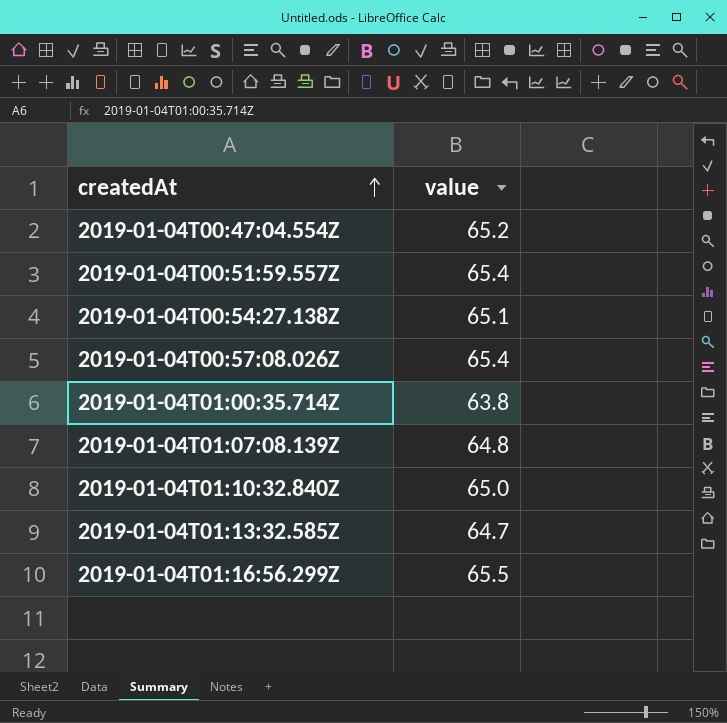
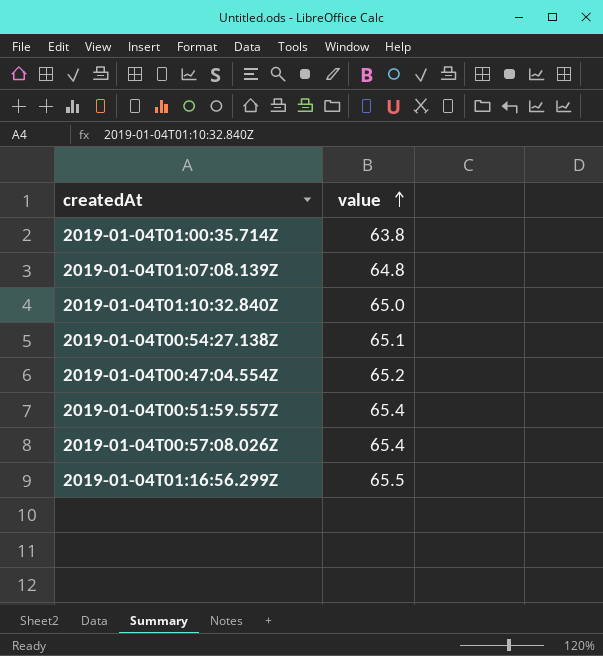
row order: createdAt ascending -> value ascending
row 2019-01-04T01:13:32.585Z: 64.7 -> none

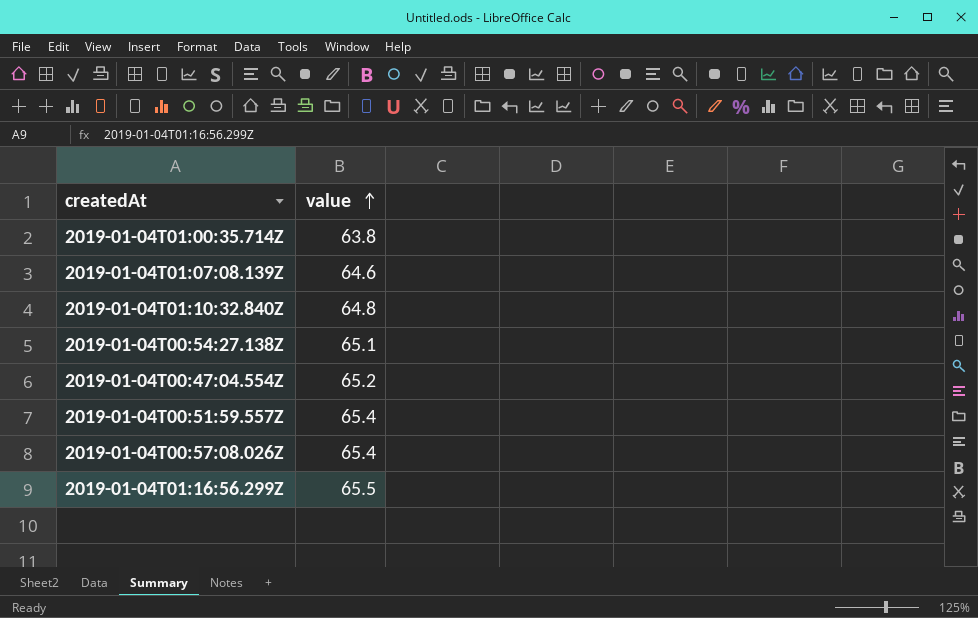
2019-01-04T01:07:08.139Z | value: 64.8 -> 64.6
2019-01-04T01:10:32.840Z | value: 65.0 -> 64.8

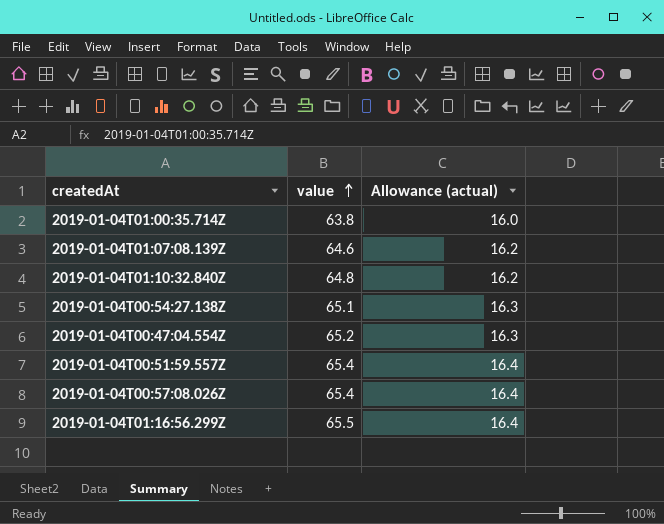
column Allowance (actual) | formula: none -> [value] * 0.25

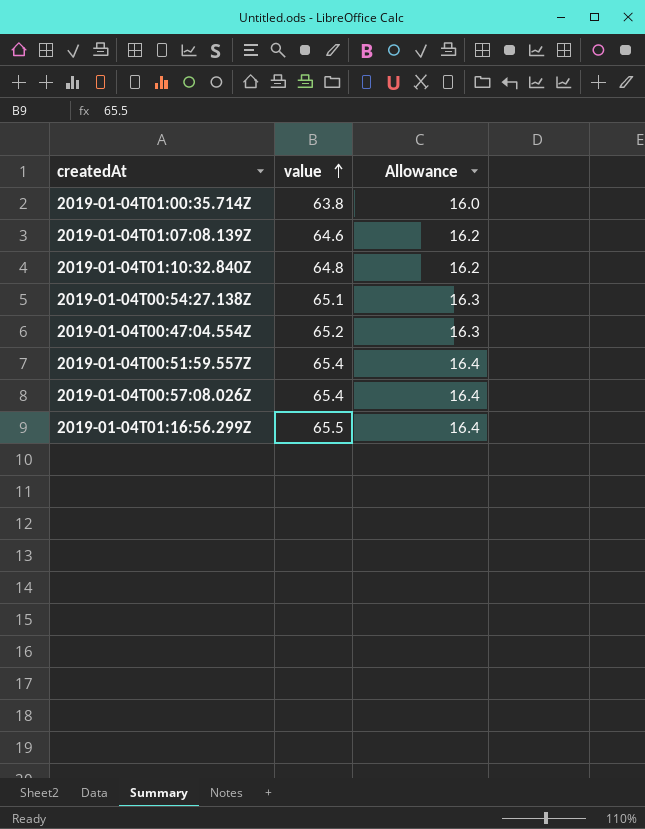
column name: Allowance (actual) -> Allowance

